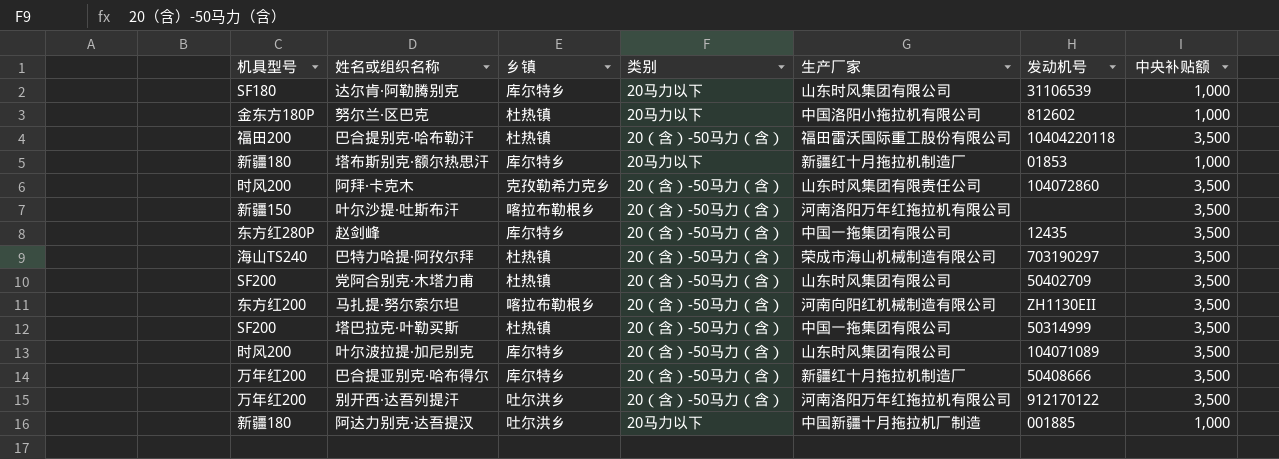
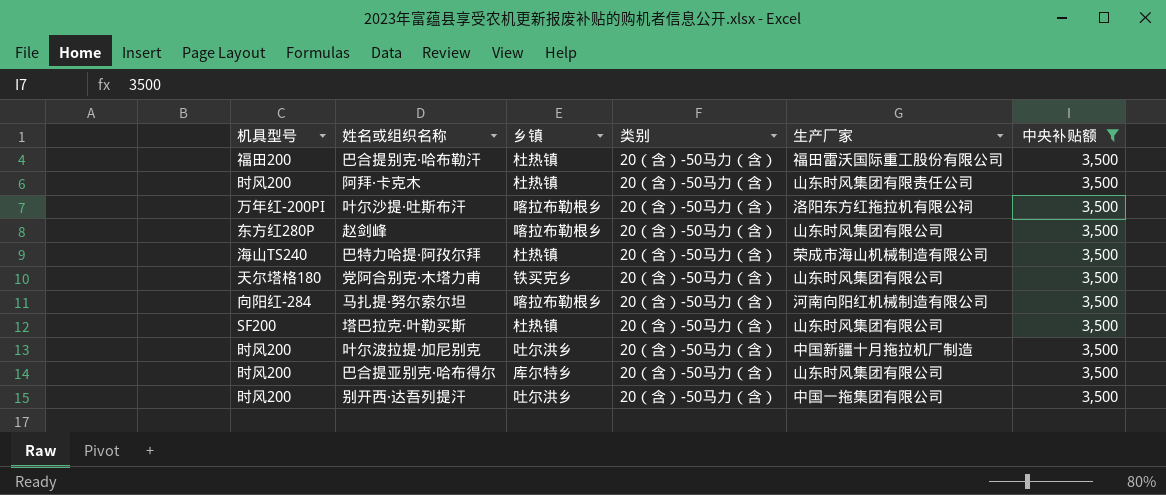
filter: none -> 中央补贴额 = 3,500
column 发动机号 | position: 6 -> none
阿拜·卡克木 | 乡镇: 克孜勒希力克乡 -> 杜热镇
叶尔沙提·吐斯布汗 | 机具型号: 新疆150 -> 万年红-200PI
叶尔沙提·吐斯布汗 | 生产厂家: 河南洛阳万年红拖拉机有限公司 -> 洛阳东方红拖拉机有限公祠
赵剑峰 | 乡镇: 库尔特乡 -> 喀拉布勒根乡
赵剑峰 | 生产厂家: 中国一拖集团有限公司 -> 山东时风集团有限公司
党阿合别克·木塔力甫 | 机具型号: SF200 -> 天尔塔格180
党阿合别克·木塔力甫 | 乡镇: 杜热镇 -> 铁买克乡
马扎提·努尔索尔坦 | 机具型号: 东方红200 -> 向阳红-284
塔巴拉克·叶勒买斯 | 生产厂家: 中国一拖集团有限公司 -> 山东时风集团有限公司
叶尔波拉提·加尼别克 | 乡镇: 库尔特乡 -> 吐尔洪乡
叶尔波拉提·加尼别克 | 生产厂家: 山东时风集团有限公司 -> 中国新疆十月拖拉机厂制造
巴合提亚别克·哈布得尔 | 机具型号: 万年红200 -> 时风200
巴合提亚别克·哈布得尔 | 生产厂家: 新疆红十月拖拉机制造厂 -> 山东时风集团有限公司
别开西·达吾列提汗 | 机具型号: 万年红200 -> 时风200
别开西·达吾列提汗 | 生产厂家: 河南洛阳万年红拖拉机有限公司 -> 中国一拖集团有限公司

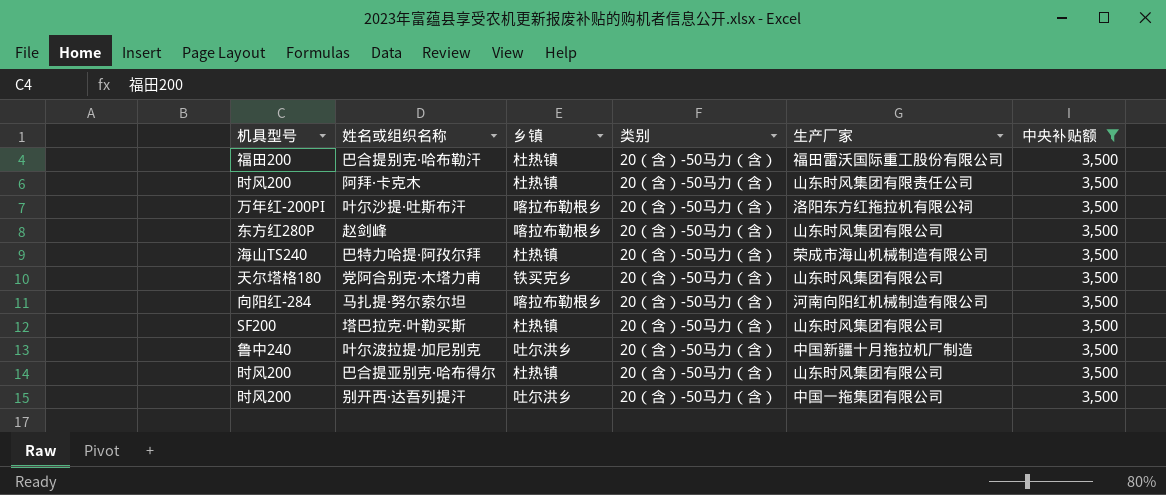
叶尔波拉提·加尼别克 | 机具型号: 时风200 -> 鲁中240
巴合提亚别克·哈布得尔 | 乡镇: 库尔特乡 -> 杜热镇

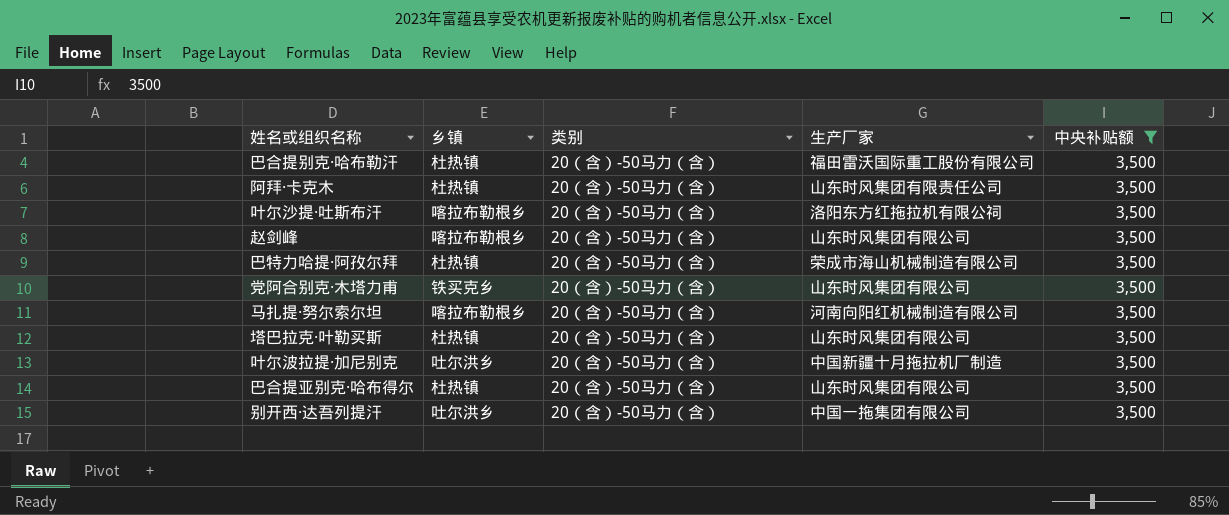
column 机具型号 | position: 1 -> none

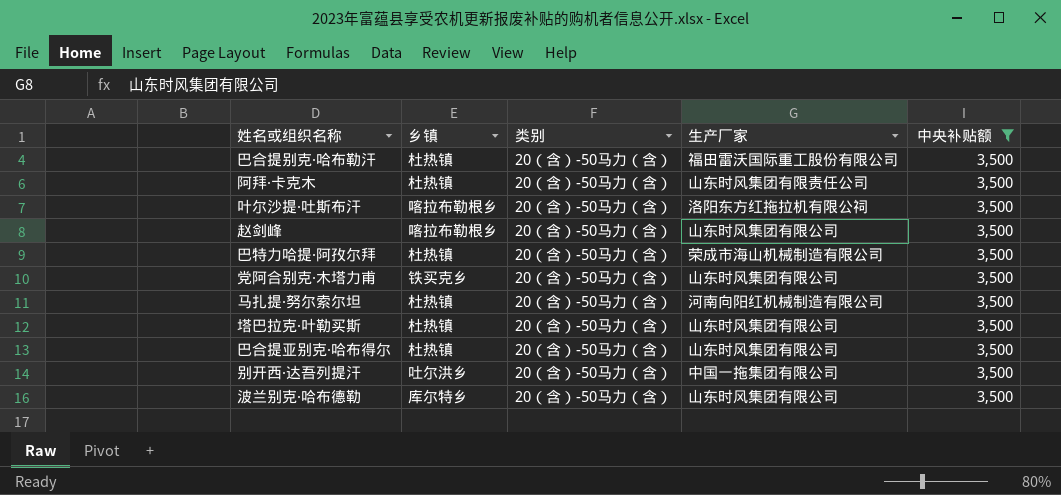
row 叶尔波拉提·加尼别克: 吐尔洪乡 | 20（含）-50马力（含） | 中国新疆十月拖拉机厂制造 | 3,500 -> none
马扎提·努尔索尔坦 | 乡镇: 喀拉布勒根乡 -> 杜热镇
row 波兰别克·哈布德勒: none -> 库尔特乡 | 20（含）-50马力（含） | 山东时风集团有限公司 | 3,500

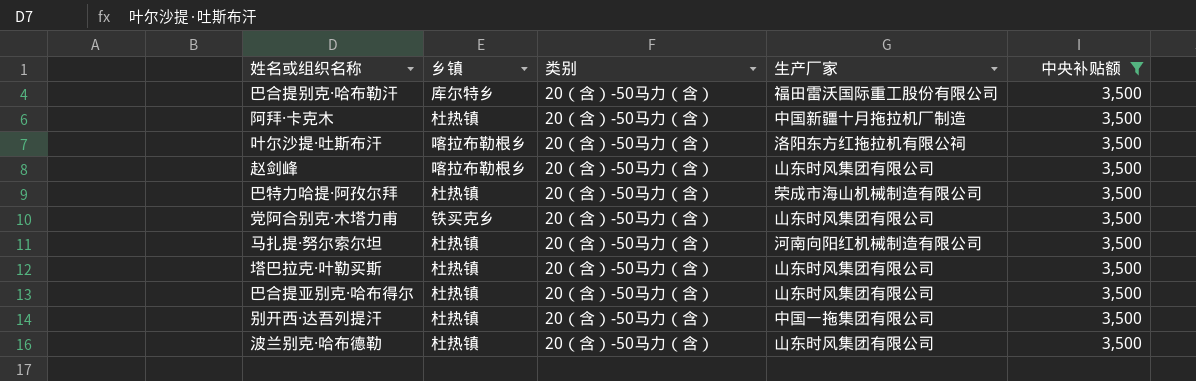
巴合提别克·哈布勒汗 | 乡镇: 杜热镇 -> 库尔特乡
阿拜·卡克木 | 生产厂家: 山东时风集团有限责任公司 -> 中国新疆十月拖拉机厂制造
别开西·达吾列提汗 | 乡镇: 吐尔洪乡 -> 杜热镇
波兰别克·哈布德勒 | 乡镇: 库尔特乡 -> 杜热镇

